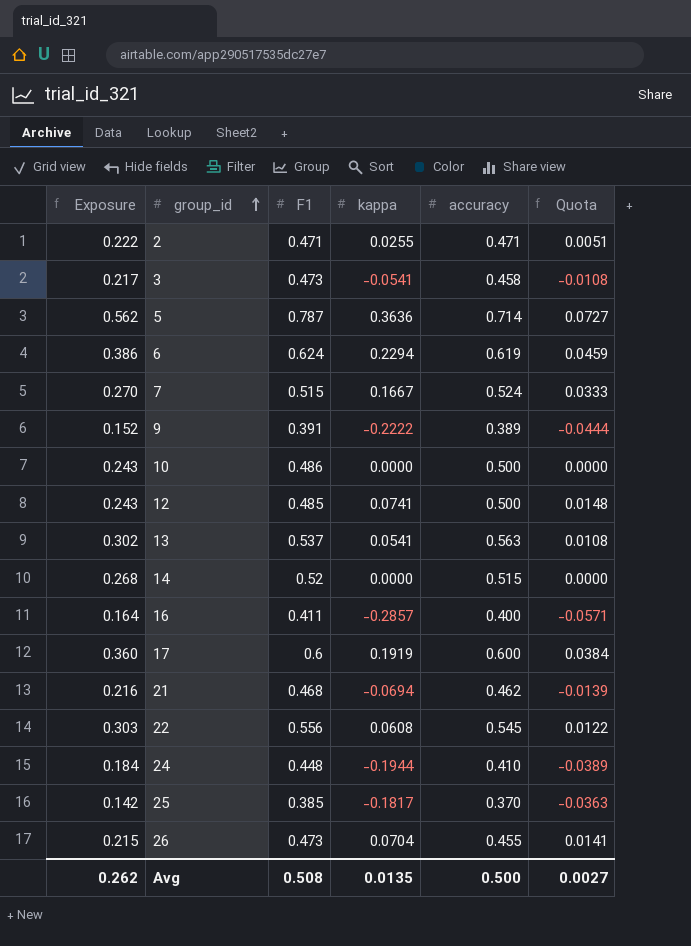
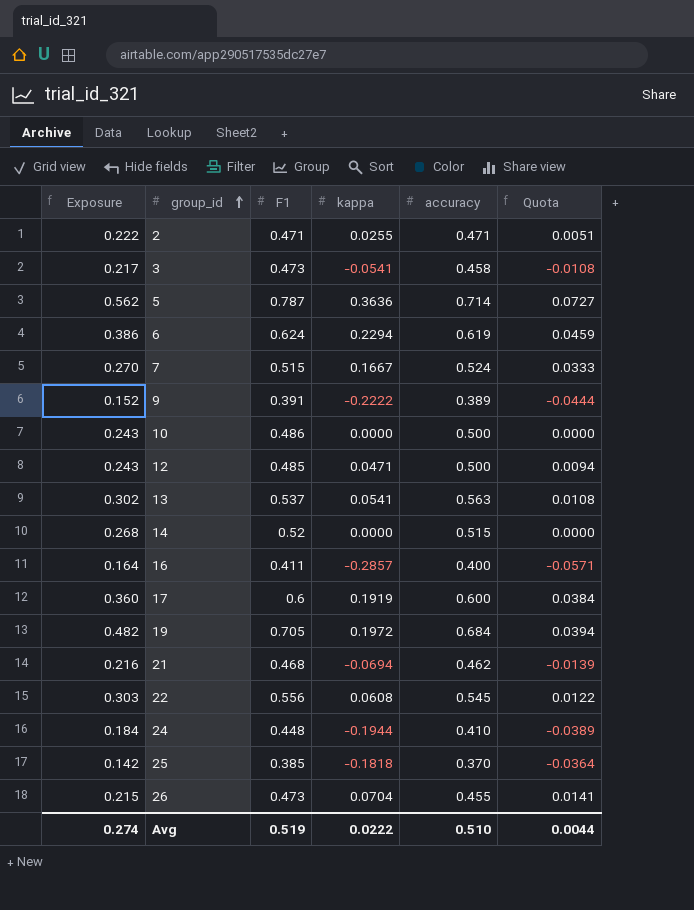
12 | kappa: 0.0741 -> 0.0471
12 | Quota: 0.0148 -> 0.0094
row 19: none -> 0.482 | 0.705 | 0.1972 | 0.684 | 0.0394
25 | kappa: -0.1817 -> -0.1818
25 | Quota: -0.0363 -> -0.0364
Avg | Exposure: 0.262 -> 0.274
Avg | F1: 0.508 -> 0.519
Avg | kappa: 0.0135 -> 0.0222
Avg | accuracy: 0.500 -> 0.510
Avg | Quota: 0.0027 -> 0.0044

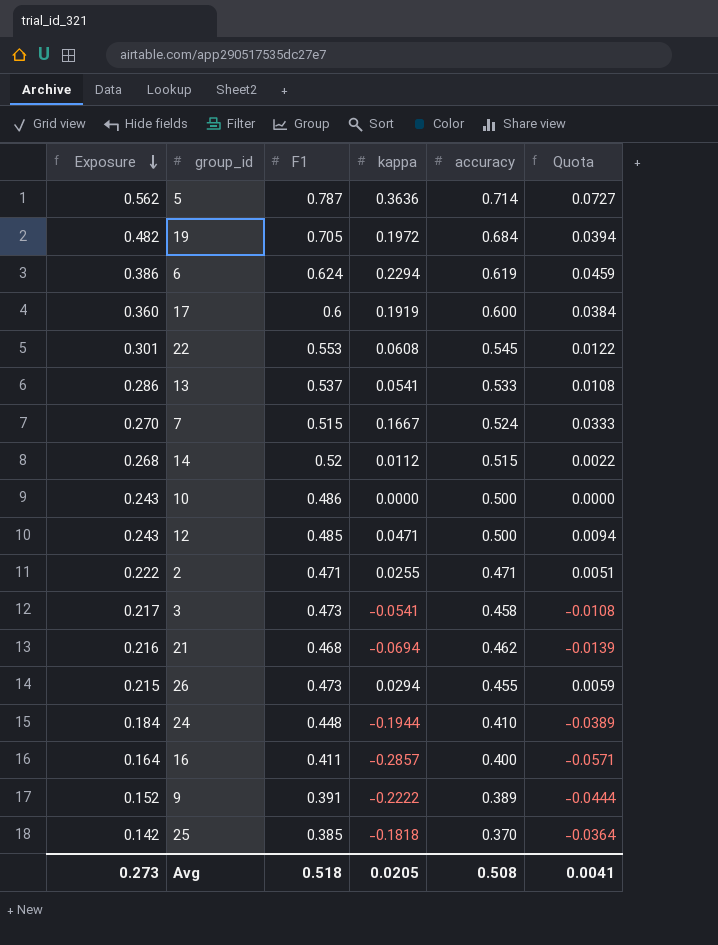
row order: group_id ascending -> Exposure descending
22 | Exposure: 0.303 -> 0.301
22 | F1: 0.556 -> 0.553
13 | Exposure: 0.302 -> 0.286
13 | accuracy: 0.563 -> 0.533
14 | kappa: 0.0000 -> 0.0112
14 | Quota: 0.0000 -> 0.0022
26 | kappa: 0.0704 -> 0.0294
26 | Quota: 0.0141 -> 0.0059
Avg | Exposure: 0.274 -> 0.273
Avg | F1: 0.519 -> 0.518
Avg | kappa: 0.0222 -> 0.0205
Avg | accuracy: 0.510 -> 0.508
Avg | Quota: 0.0044 -> 0.0041

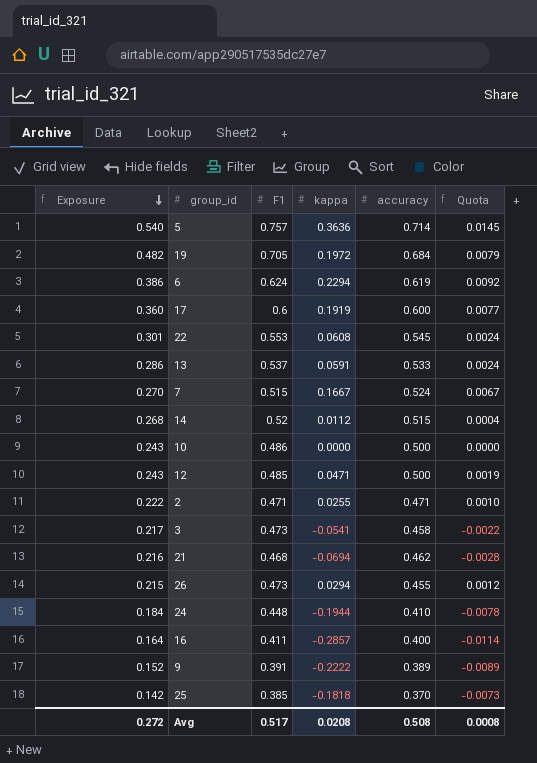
column Quota | formula: [kappa] * 0.2 -> [kappa] * 0.04
5 | Exposure: 0.562 -> 0.540
5 | F1: 0.787 -> 0.757
13 | kappa: 0.0541 -> 0.0591
Avg | Exposure: 0.273 -> 0.272
Avg | F1: 0.518 -> 0.517
Avg | kappa: 0.0205 -> 0.0208
Avg | Quota: 0.0041 -> 0.0008

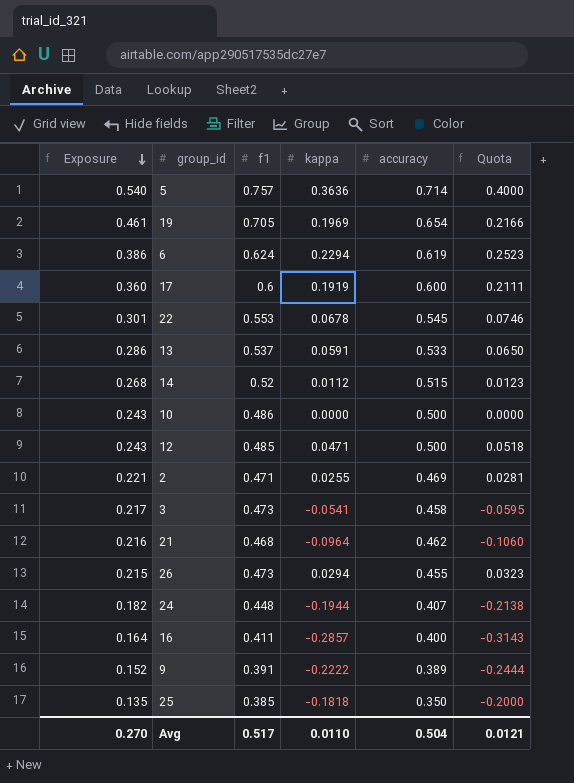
column name: F1 -> f1
column Quota | formula: [kappa] * 0.04 -> [kappa] * 1.1
row 7: 0.270 | 0.515 | 0.1667 | 0.524 | 0.0067 -> none
19 | Exposure: 0.482 -> 0.461
19 | kappa: 0.1972 -> 0.1969
19 | accuracy: 0.684 -> 0.654
22 | kappa: 0.0608 -> 0.0678
2 | Exposure: 0.222 -> 0.221
2 | accuracy: 0.471 -> 0.469
21 | kappa: -0.0694 -> -0.0964
24 | Exposure: 0.184 -> 0.182
24 | accuracy: 0.410 -> 0.407
25 | Exposure: 0.142 -> 0.135
25 | accuracy: 0.370 -> 0.350
Avg | Exposure: 0.272 -> 0.270
Avg | kappa: 0.0208 -> 0.0110
Avg | accuracy: 0.508 -> 0.504
Avg | Quota: 0.0008 -> 0.0121

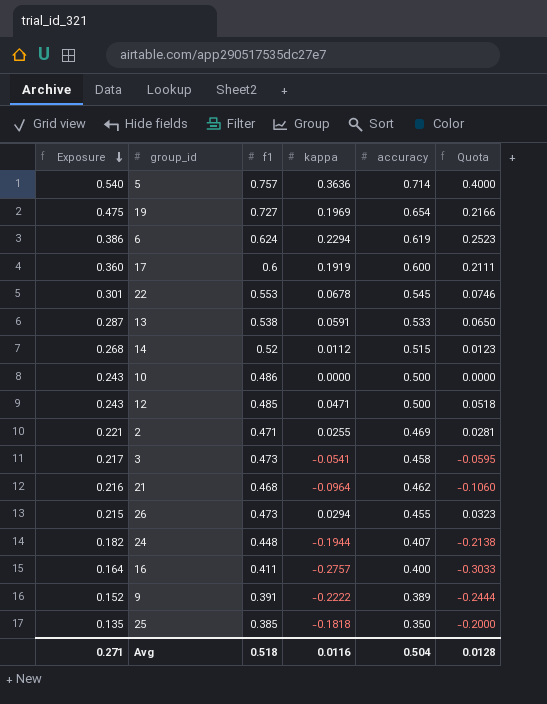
19 | Exposure: 0.461 -> 0.475
19 | f1: 0.705 -> 0.727
13 | Exposure: 0.286 -> 0.287
13 | f1: 0.537 -> 0.538
16 | kappa: -0.2857 -> -0.2757
16 | Quota: -0.3143 -> -0.3033
Avg | Exposure: 0.270 -> 0.271
Avg | f1: 0.517 -> 0.518
Avg | kappa: 0.0110 -> 0.0116
Avg | Quota: 0.0121 -> 0.0128

